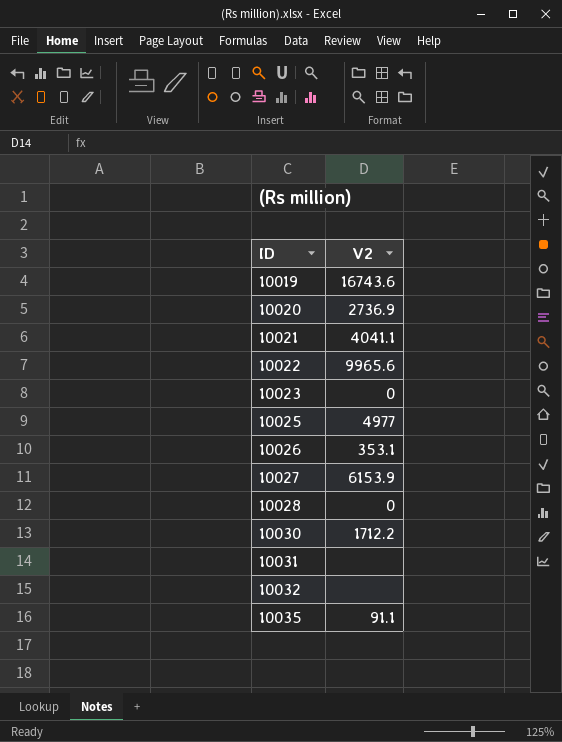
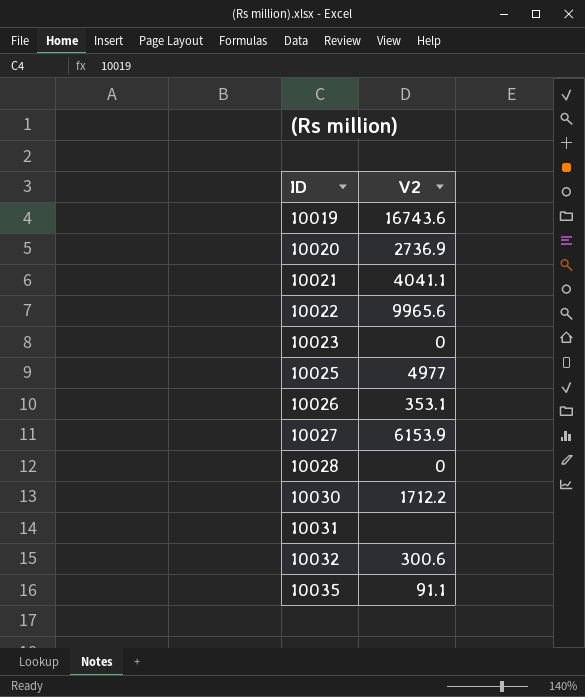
10032 | V2: none -> 300.6

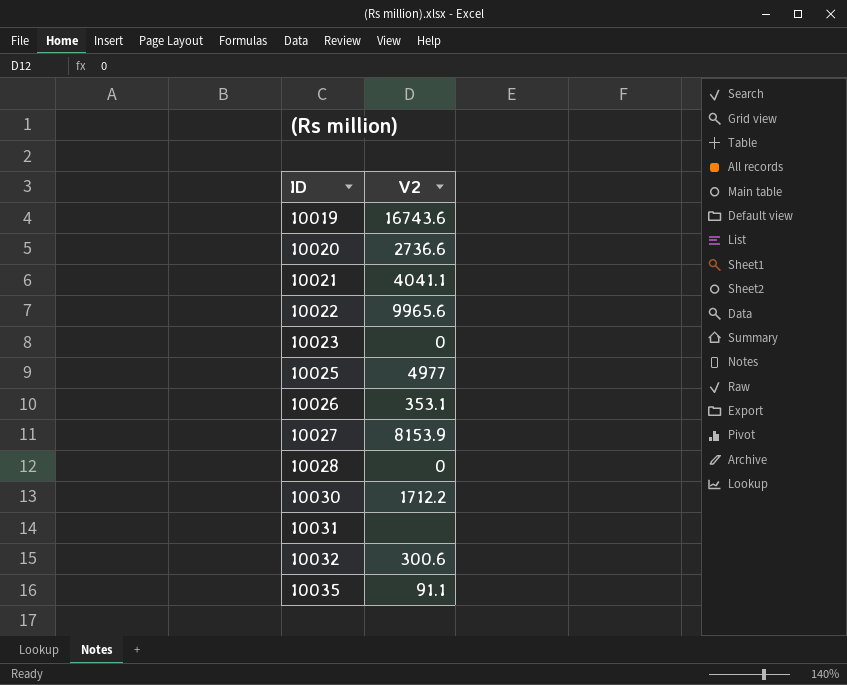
10020 | V2: 2736.9 -> 2736.6
10027 | V2: 6153.9 -> 8153.9

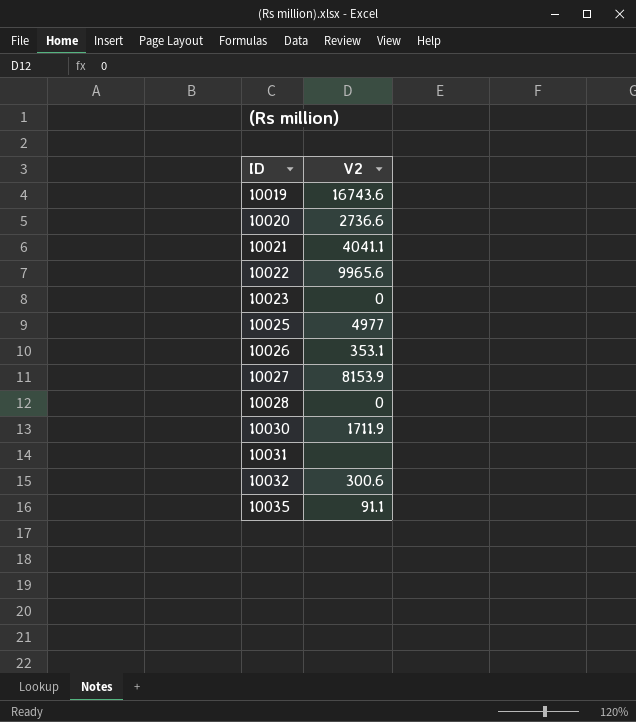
10030 | V2: 1712.2 -> 1711.9

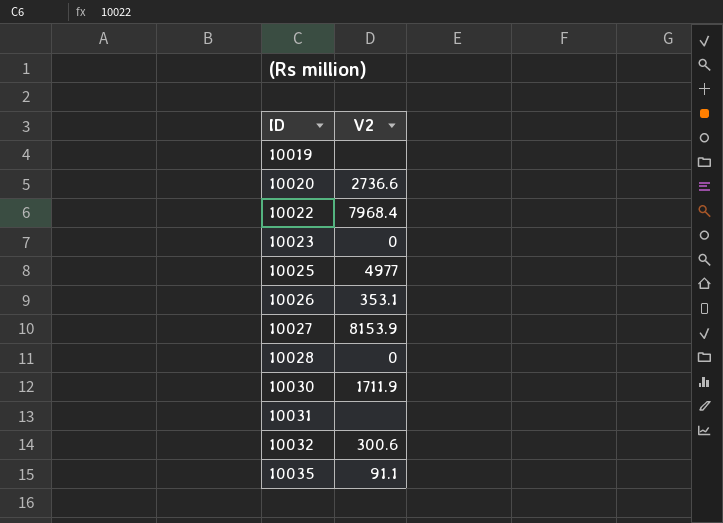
row 10021: 4041.1 -> none
10019 | V2: 16743.6 -> none
10022 | V2: 9965.6 -> 7968.4

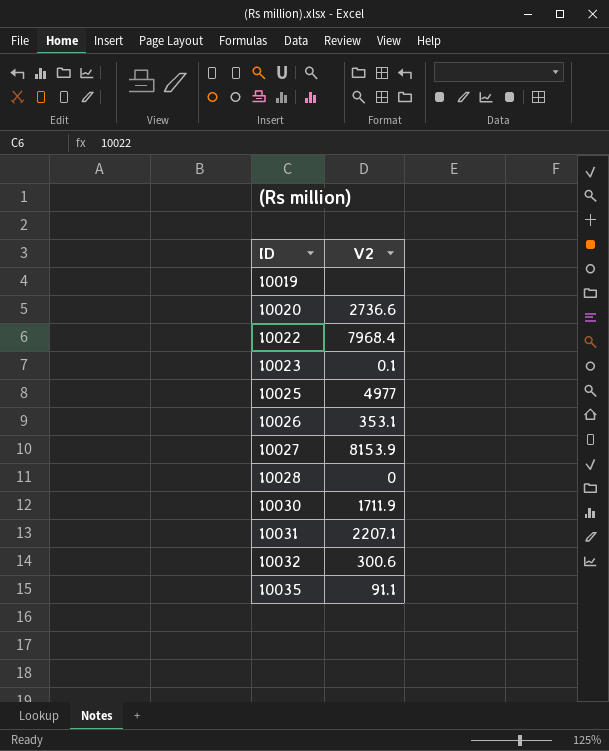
10023 | V2: 0 -> 0.1
10031 | V2: none -> 2207.1

